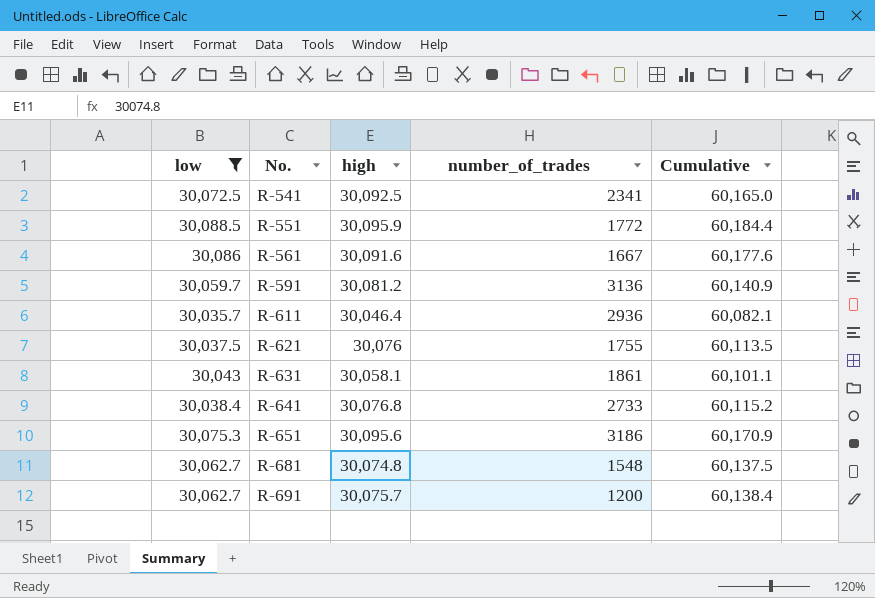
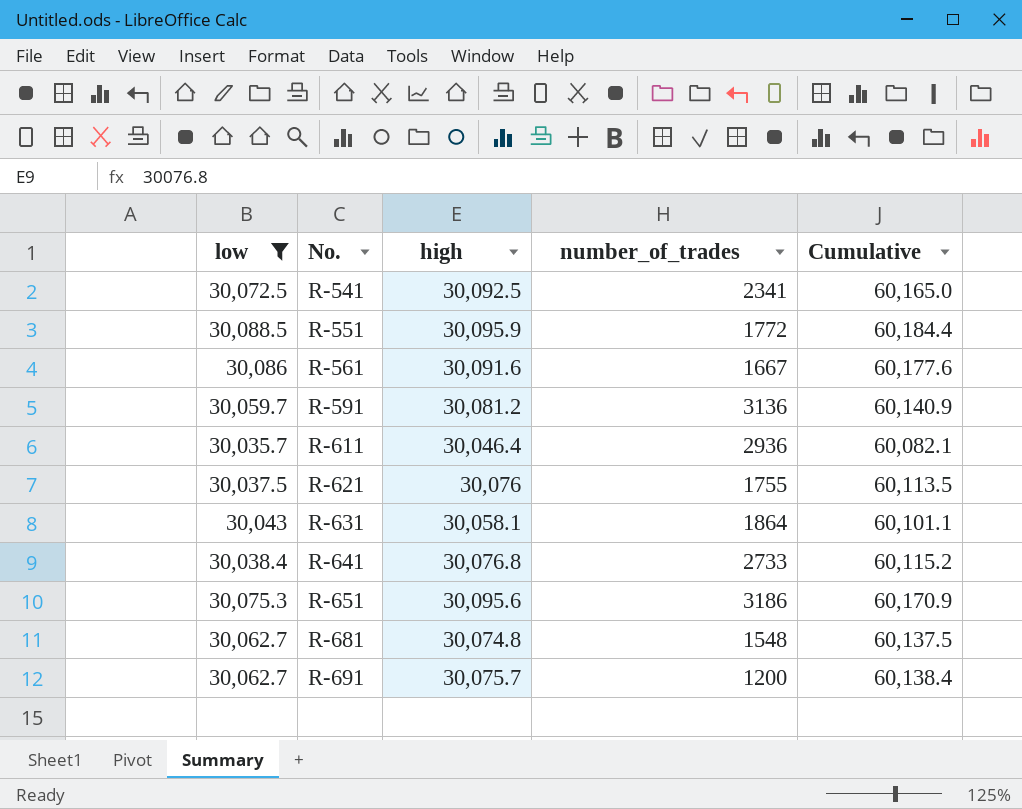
R-631 | number_of_trades: 1861 -> 1864

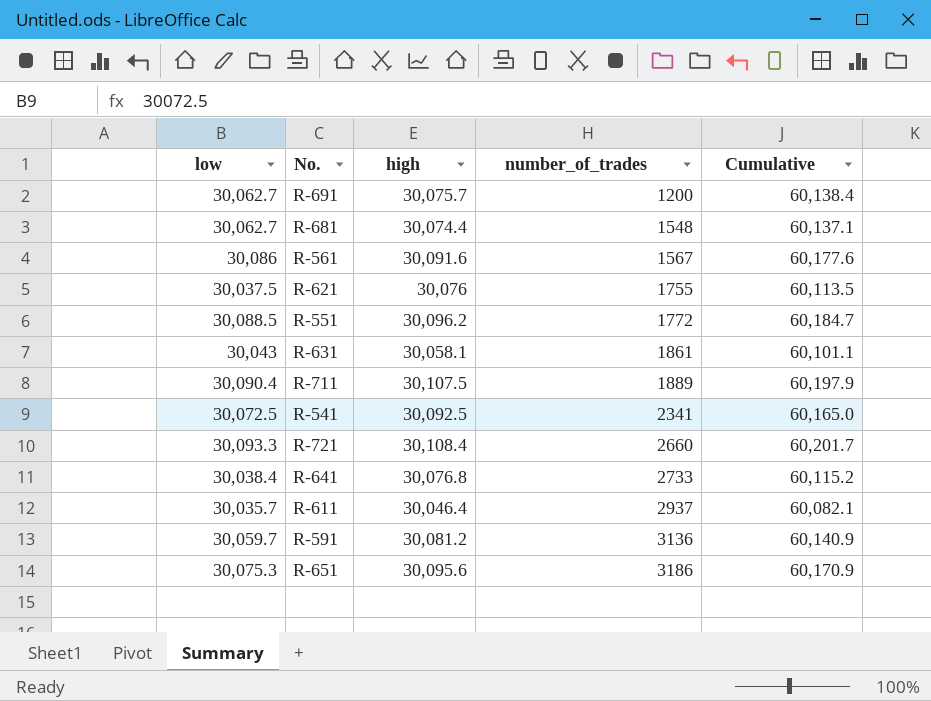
filter: low <= 30,088.5 -> none
row order: No. ascending -> number_of_trades ascending
R-681 | high: 30,074.8 -> 30,074.4
R-681 | Cumulative: 60,137.5 -> 60,137.1
R-561 | number_of_trades: 1667 -> 1567
R-551 | high: 30,095.9 -> 30,096.2
R-551 | Cumulative: 60,184.4 -> 60,184.7
R-631 | number_of_trades: 1864 -> 1861
R-611 | number_of_trades: 2936 -> 2937

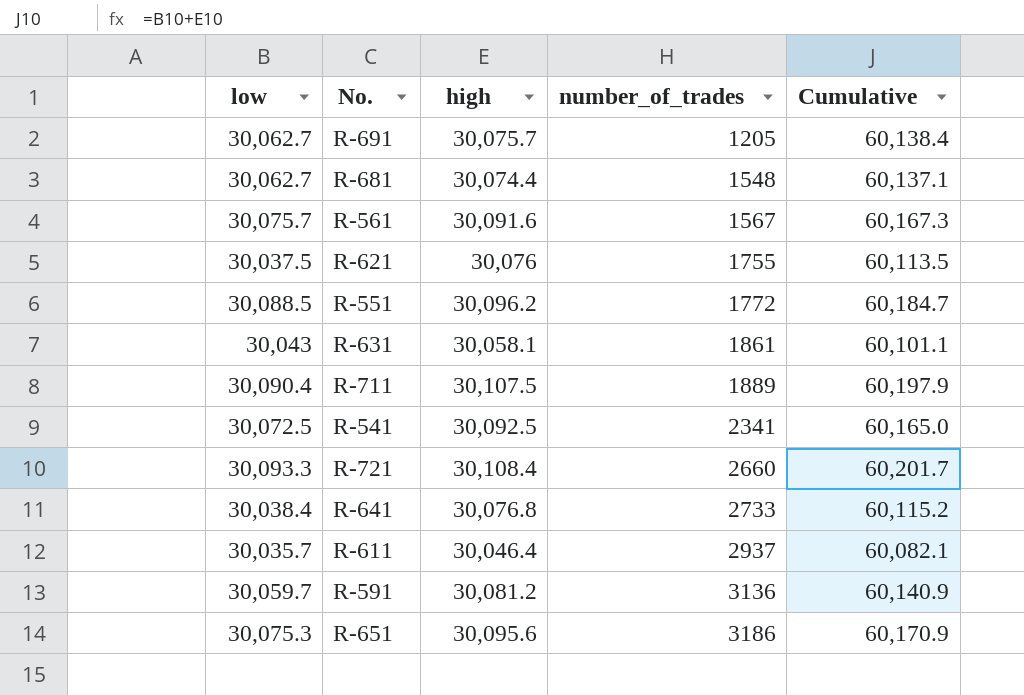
R-691 | number_of_trades: 1200 -> 1205
R-561 | low: 30,086 -> 30,075.7
R-561 | Cumulative: 60,177.6 -> 60,167.3

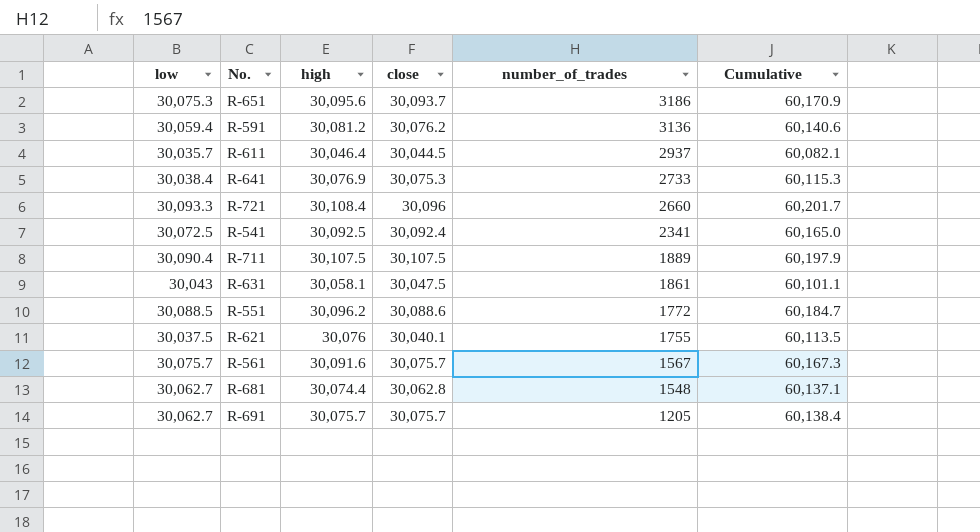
row order: number_of_trades ascending -> number_of_trades descending
column close | position: none -> 4
R-591 | low: 30,059.7 -> 30,059.4
R-591 | Cumulative: 60,140.9 -> 60,140.6
R-641 | high: 30,076.8 -> 30,076.9
R-641 | Cumulative: 60,115.2 -> 60,115.3

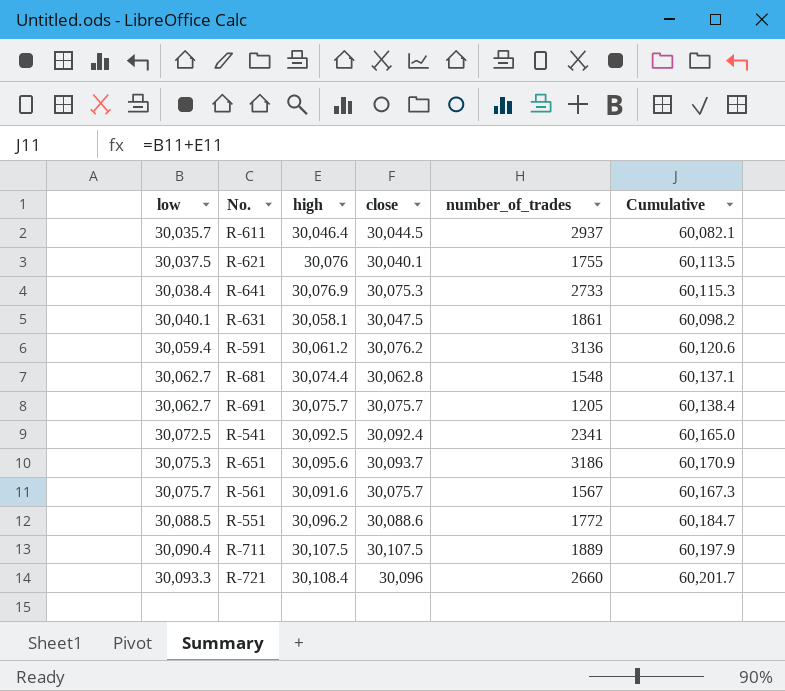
row order: number_of_trades descending -> low ascending
R-631 | low: 30,043 -> 30,040.1
R-631 | Cumulative: 60,101.1 -> 60,098.2
R-591 | high: 30,081.2 -> 30,061.2
R-591 | Cumulative: 60,140.6 -> 60,120.6

